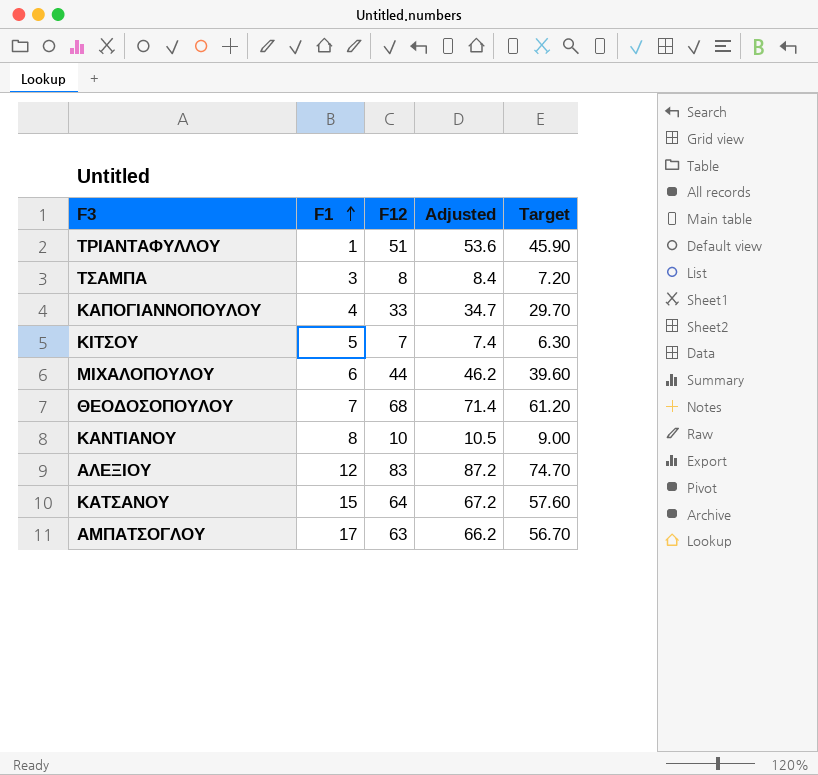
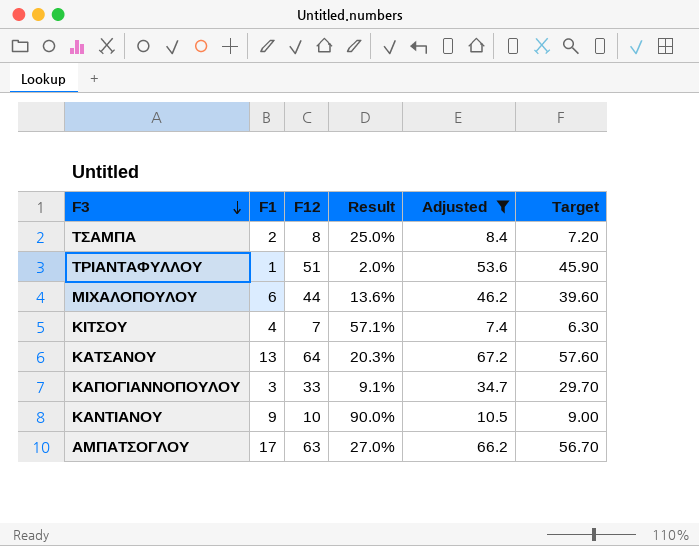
filter: none -> Adjusted <= 67.2
row order: F1 ascending -> F3 descending
column Result | formula: none -> [F1] / [F12]
ΤΣΑΜΠΑ | F1: 3 -> 2
ΚΙΤΣΟΥ | F1: 5 -> 4
ΚΑΤΣΑΝΟΥ | F1: 15 -> 13
ΚΑΠΟΓΙΑΝΝΟΠΟΥΛΟΥ | F1: 4 -> 3
ΚΑΝΤΙΑΝΟΥ | F1: 8 -> 9

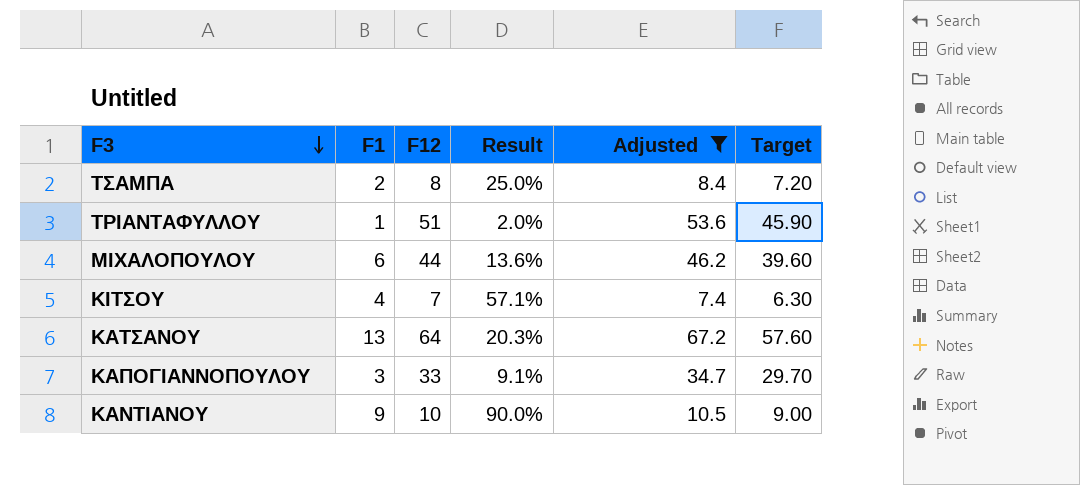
row ΑΜΠΑΤΣΟΓΛΟΥ: 17 | 63 | 27.0% | 66.2 | 56.70 -> none

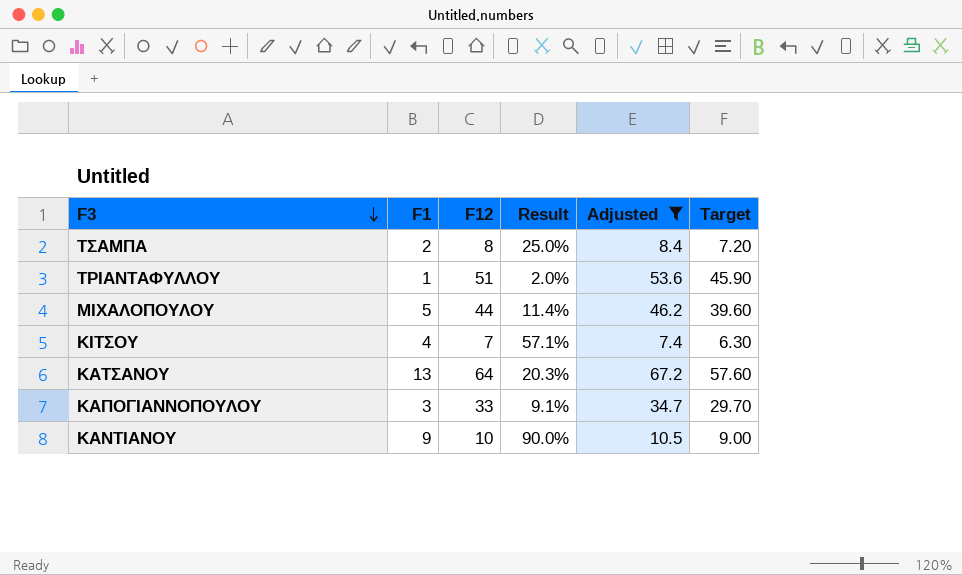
ΜΙΧΑΛΟΠΟΥΛΟΥ | F1: 6 -> 5
ΜΙΧΑΛΟΠΟΥΛΟΥ | Result: 13.6% -> 11.4%

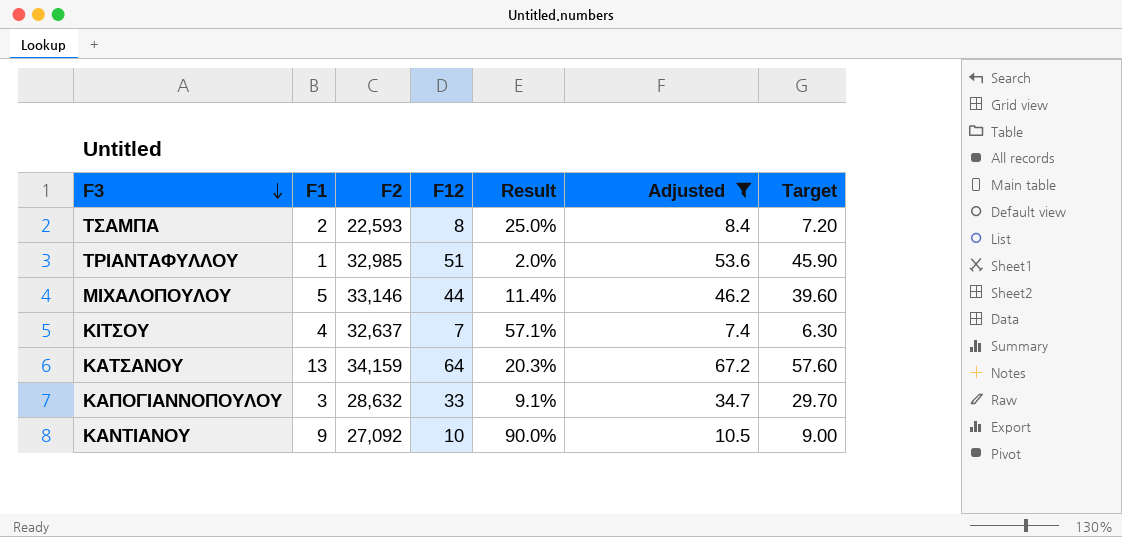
column F2 | position: none -> 3

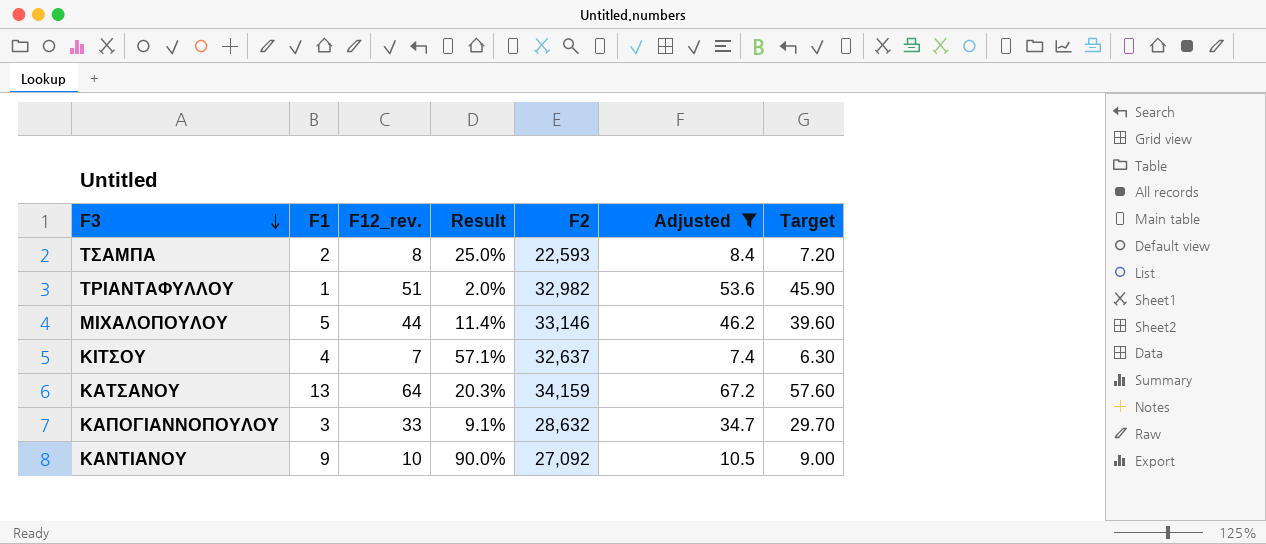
column name: F12 -> F12_rev.
column F2 | position: 3 -> 5
ΤΡΙΑΝΤΑΦΥΛΛΟΥ | F2: 32,985 -> 32,982

